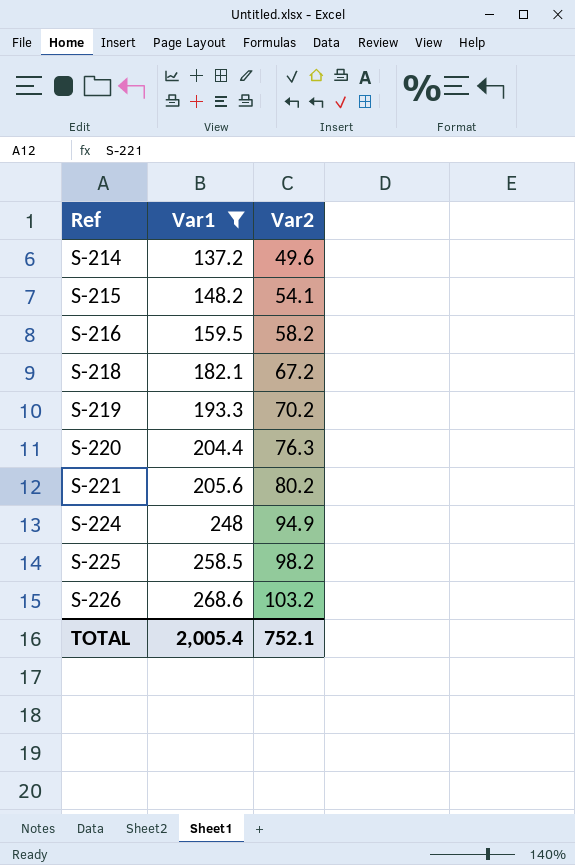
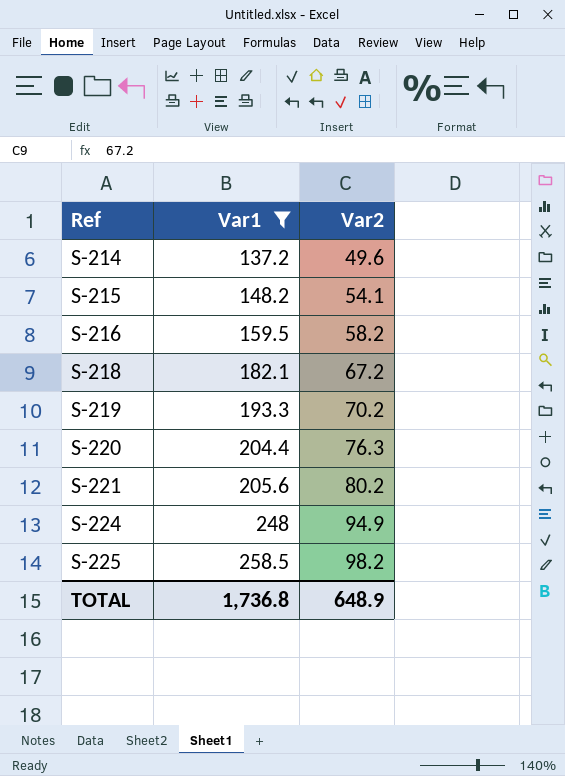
row S-226: 268.6 | 103.2 -> none
TOTAL | Var1: 2,005.4 -> 1,736.8
TOTAL | Var2: 752.1 -> 648.9

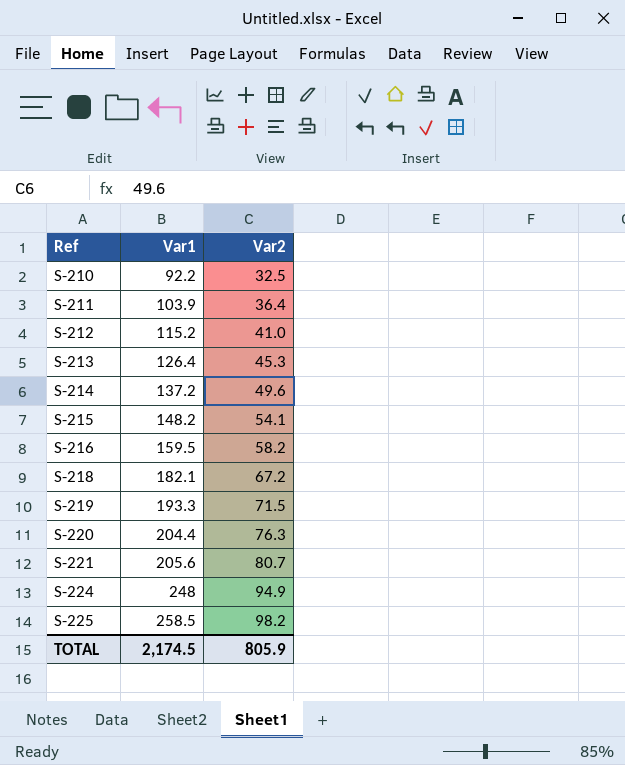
filter: Var1 >= 137.2 -> none
S-219 | Var2: 70.2 -> 71.5
S-221 | Var2: 80.2 -> 80.7
TOTAL | Var1: 1,736.8 -> 2,174.5
TOTAL | Var2: 648.9 -> 805.9

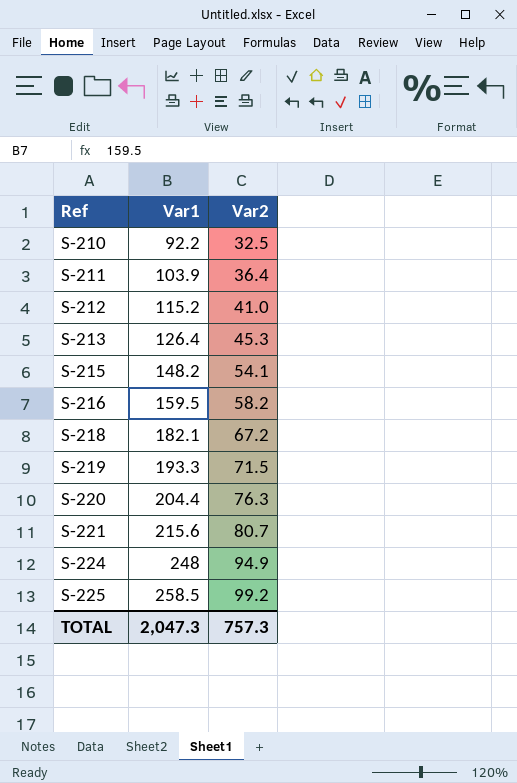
row S-214: 137.2 | 49.6 -> none
S-221 | Var1: 205.6 -> 215.6
S-225 | Var2: 98.2 -> 99.2
TOTAL | Var1: 2,174.5 -> 2,047.3
TOTAL | Var2: 805.9 -> 757.3

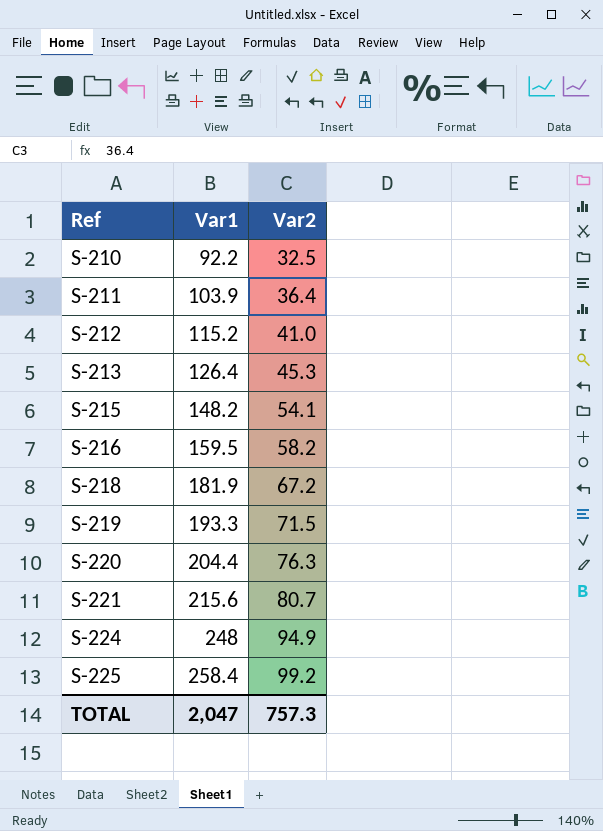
S-218 | Var1: 182.1 -> 181.9
S-225 | Var1: 258.5 -> 258.4
TOTAL | Var1: 2,047.3 -> 2,047

